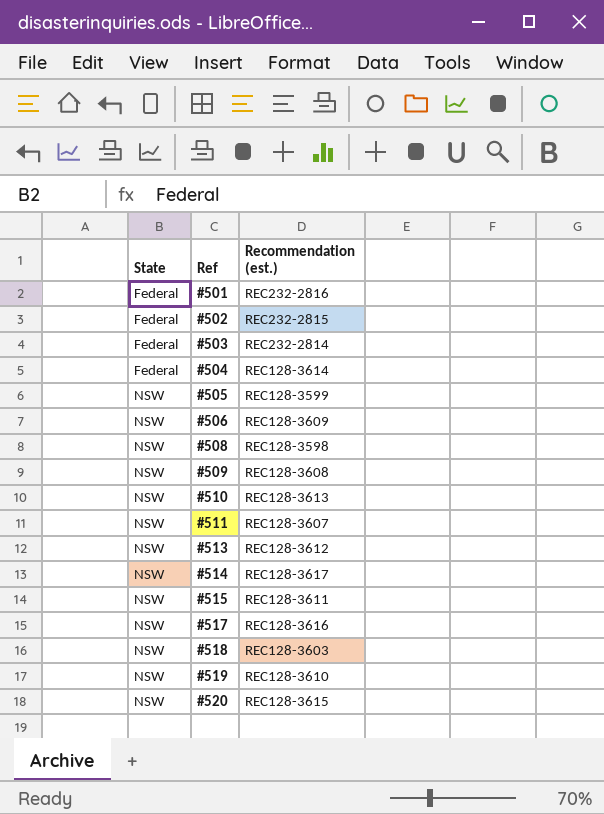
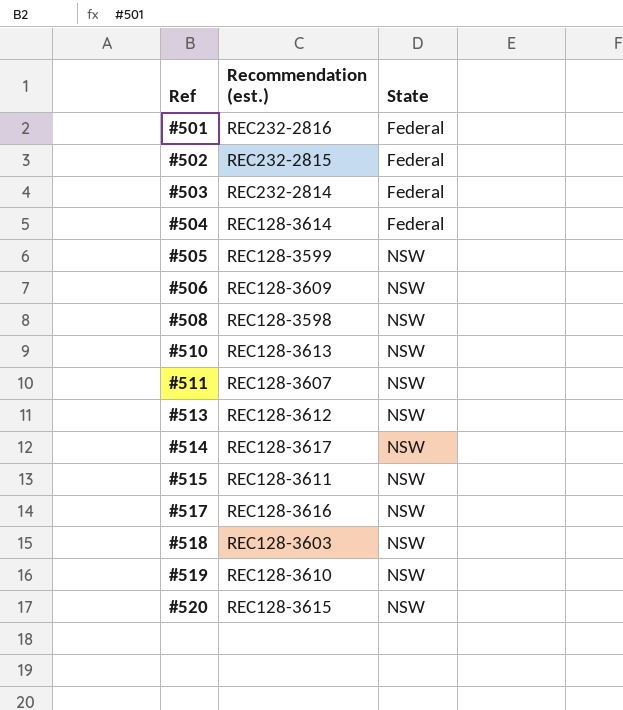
column State | position: 1 -> 3
row #509: NSW | REC128-3608 -> none

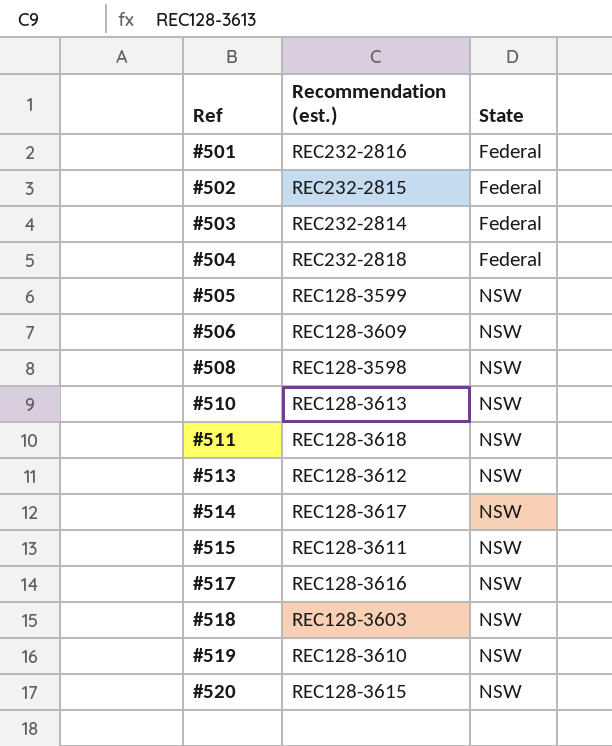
#504 | Recommendation (est.): REC128-3614 -> REC232-2818
#511 | Recommendation (est.): REC128-3607 -> REC128-3618

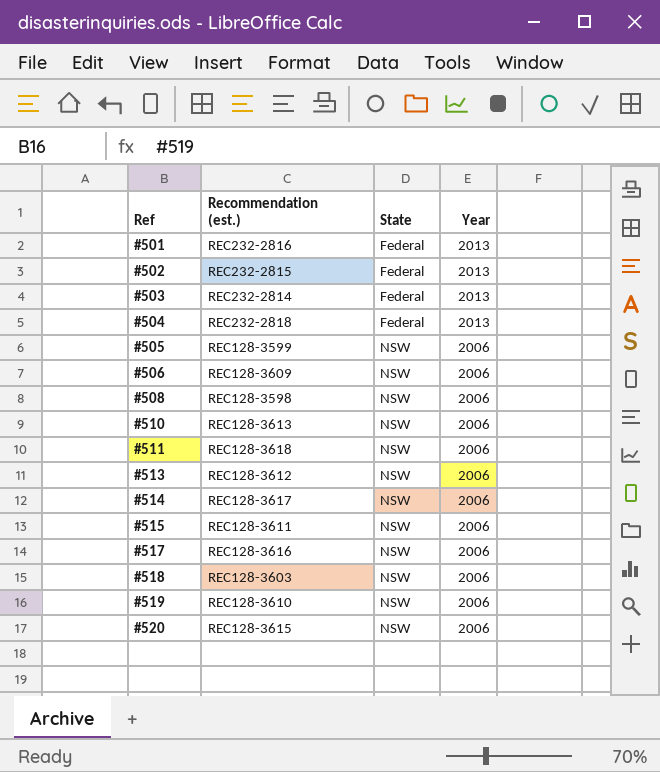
column Year | position: none -> 4

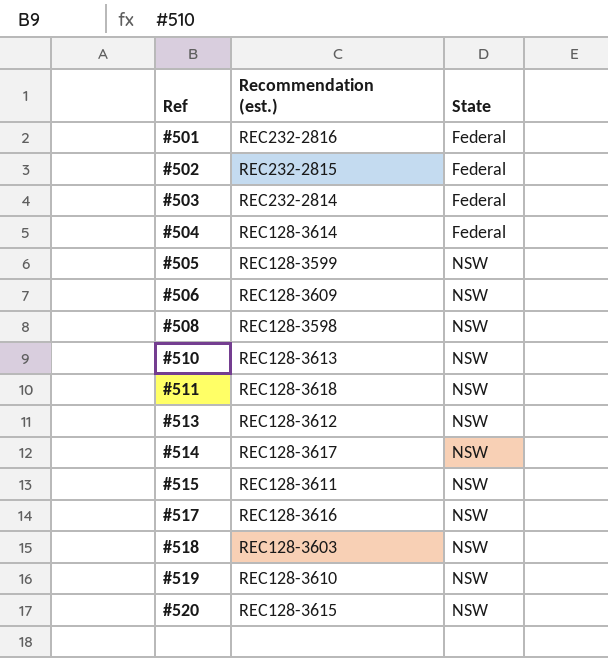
column Year | position: 4 -> none
#504 | Recommendation (est.): REC232-2818 -> REC128-3614

